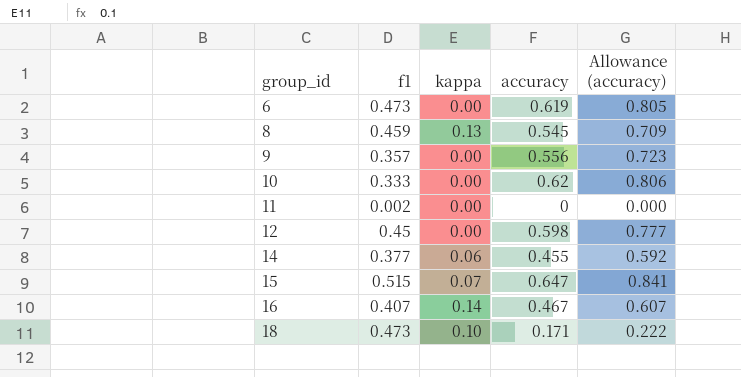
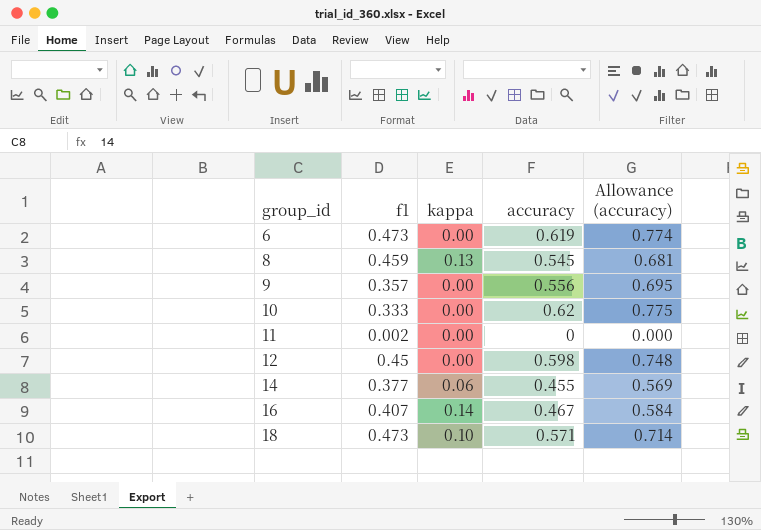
column Allowance (accuracy) | formula: [accuracy] * 1.3 -> [accuracy] * 1.25
row 15: 0.515 | 0.07 | 0.647 | 0.841 -> none
18 | accuracy: 0.171 -> 0.571

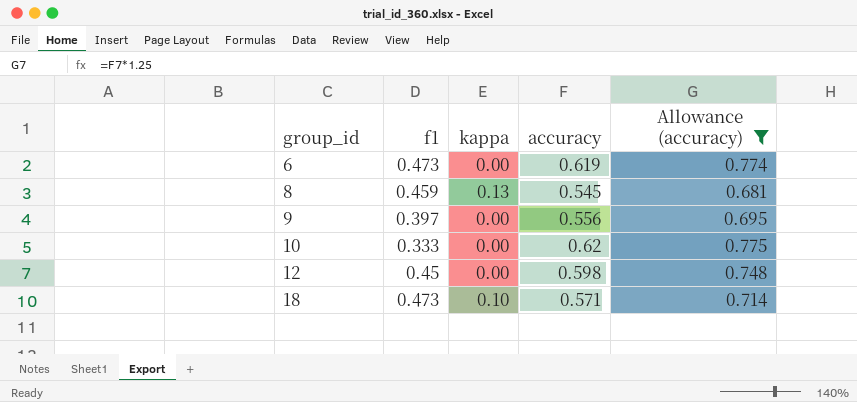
filter: none -> Allowance (accuracy) >= 0.681
9 | f1: 0.357 -> 0.397

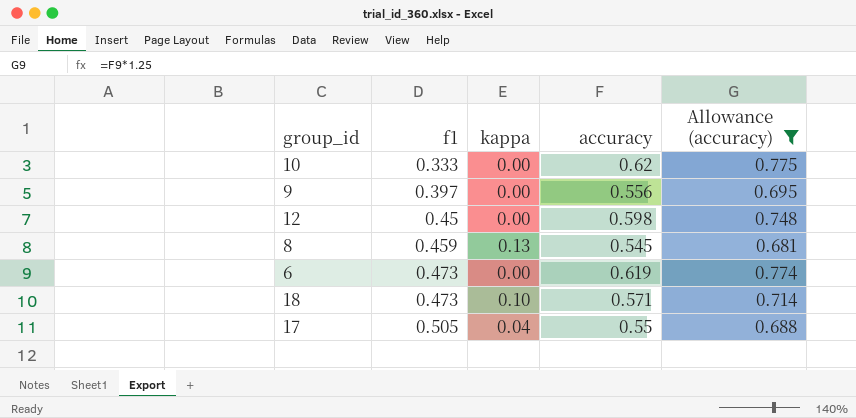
row order: group_id ascending -> f1 ascending
row 17: none -> 0.505 | 0.04 | 0.55 | 0.688

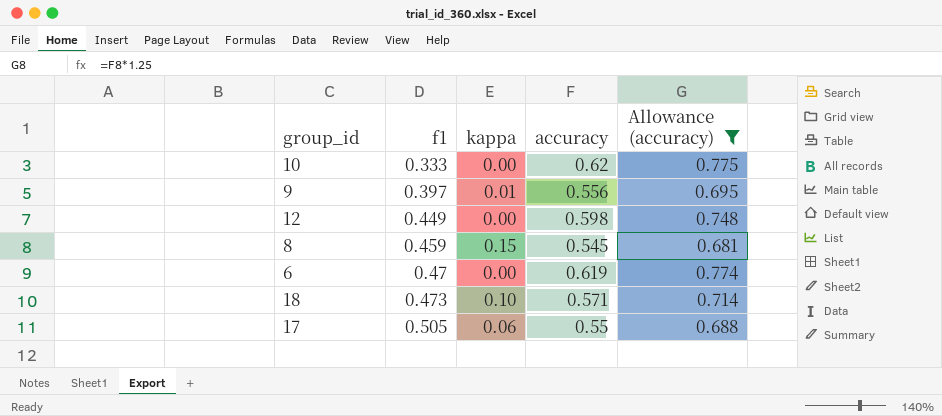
9 | kappa: 0.00 -> 0.01
12 | f1: 0.45 -> 0.449
8 | kappa: 0.13 -> 0.15
6 | f1: 0.473 -> 0.47
17 | kappa: 0.04 -> 0.06

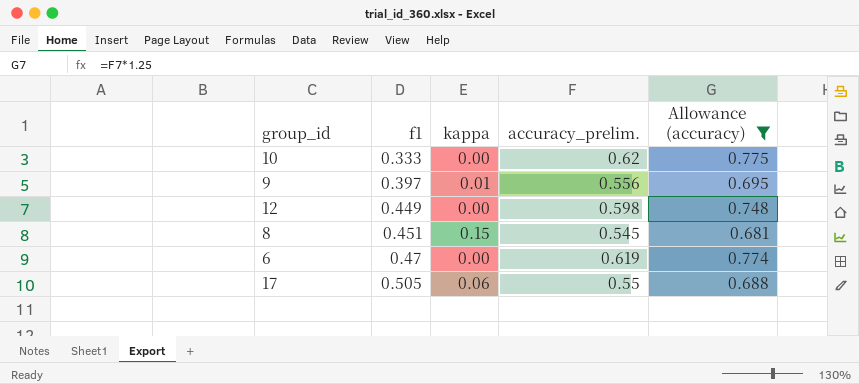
column name: accuracy -> accuracy_prelim.
row 18: 0.473 | 0.10 | 0.571 | 0.714 -> none
8 | f1: 0.459 -> 0.451

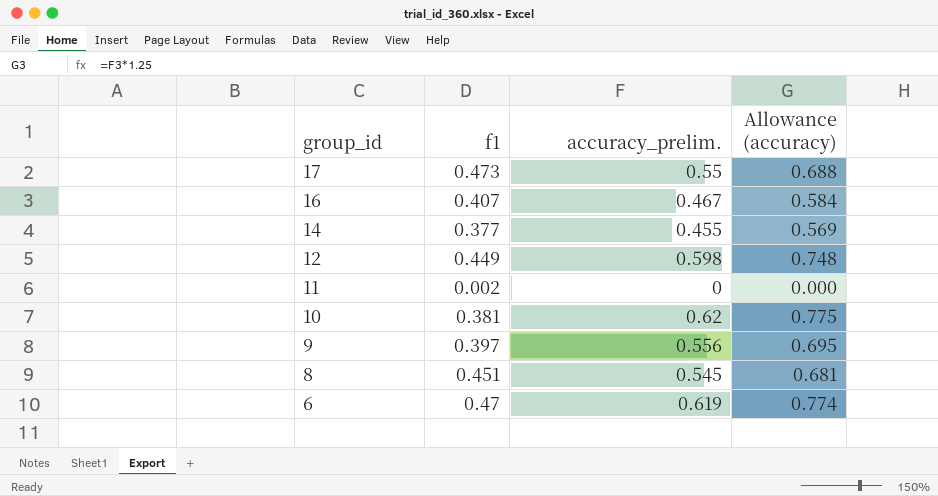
filter: Allowance (accuracy) >= 0.681 -> none
row order: f1 ascending -> group_id descending
column kappa | position: 3 -> none
17 | f1: 0.505 -> 0.473
10 | f1: 0.333 -> 0.381

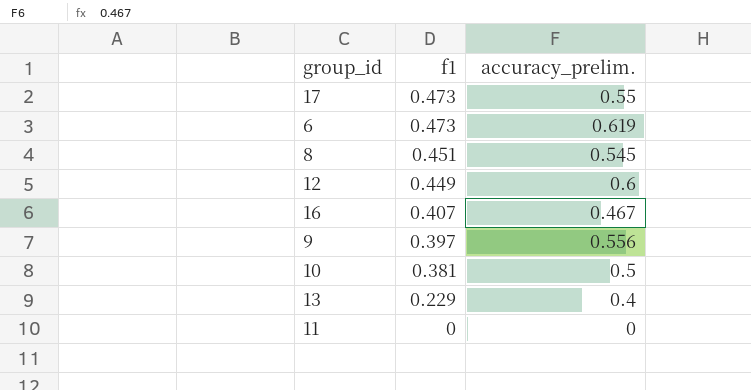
row order: group_id descending -> f1 descending
column Allowance (accuracy) | formula: [accuracy_prelim.] * 1.25 -> none
row 14: 0.377 | 0.455 | 0.569 -> none
6 | f1: 0.47 -> 0.473
12 | accuracy_prelim.: 0.598 -> 0.6
10 | accuracy_prelim.: 0.62 -> 0.5
row 13: none -> 0.229 | 0.4
11 | f1: 0.002 -> 0

